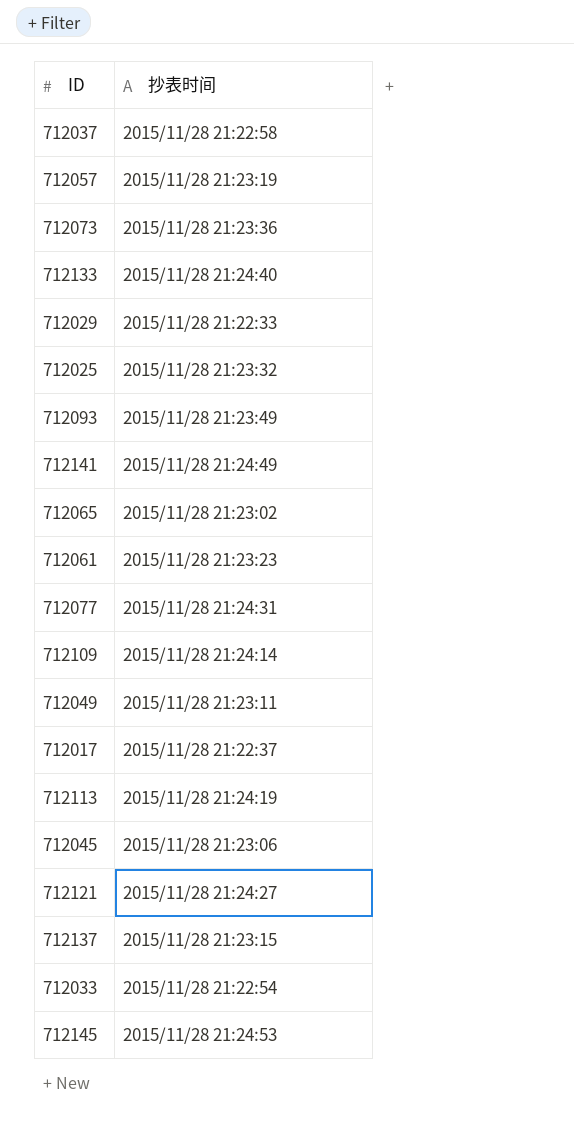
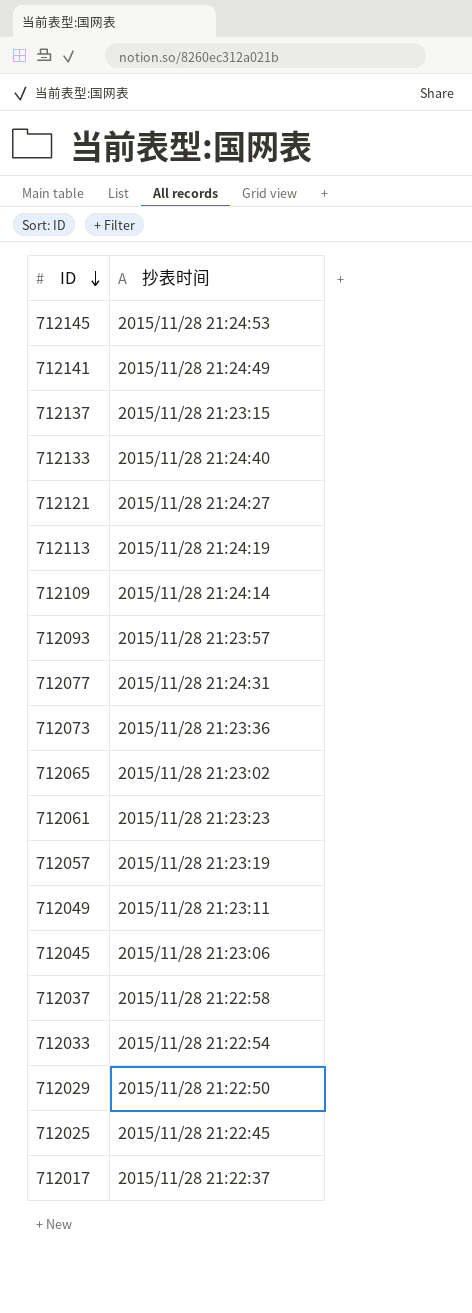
row order: none -> ID descending
712093 | 抄表时间: 2015/11/28 21:23:49 -> 2015/11/28 21:23:57
712029 | 抄表时间: 2015/11/28 21:22:33 -> 2015/11/28 21:22:50
712025 | 抄表时间: 2015/11/28 21:23:32 -> 2015/11/28 21:22:45

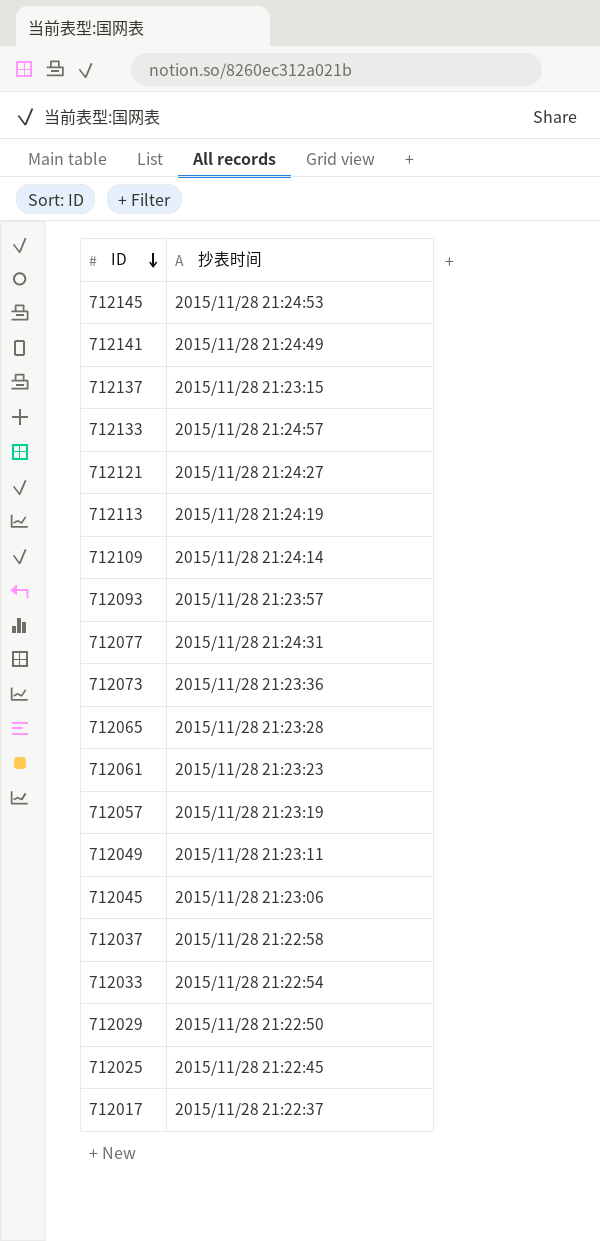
712133 | 抄表时间: 2015/11/28 21:24:40 -> 2015/11/28 21:24:57
712065 | 抄表时间: 2015/11/28 21:23:02 -> 2015/11/28 21:23:28

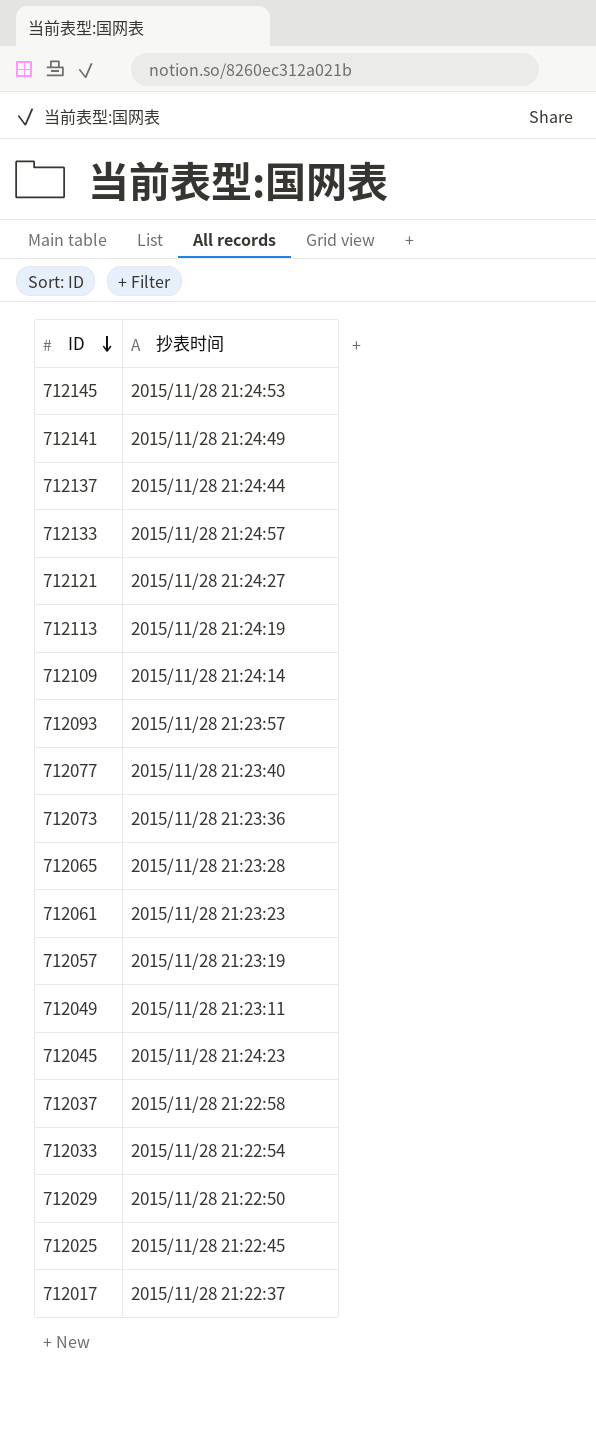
712137 | 抄表时间: 2015/11/28 21:23:15 -> 2015/11/28 21:24:44
712077 | 抄表时间: 2015/11/28 21:24:31 -> 2015/11/28 21:23:40
712045 | 抄表时间: 2015/11/28 21:23:06 -> 2015/11/28 21:24:23

